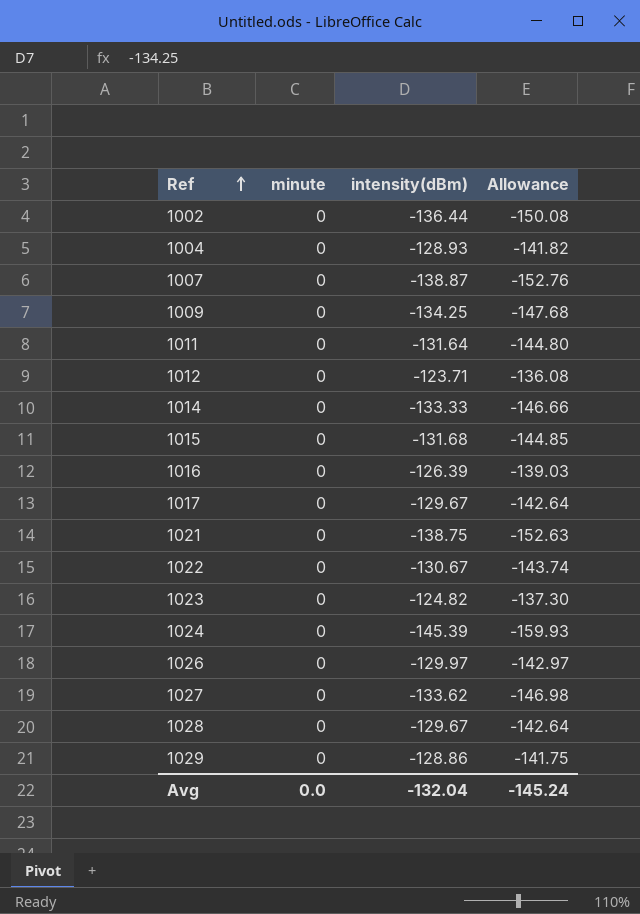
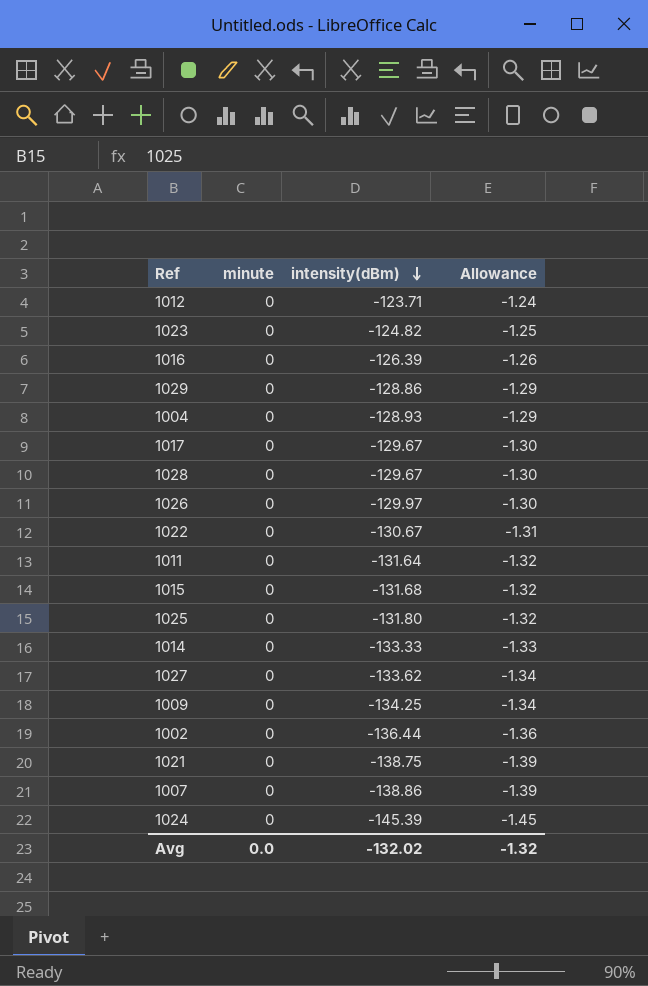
row order: Ref ascending -> intensity(dBm) descending
column Allowance | formula: [intensity(dBm)] * 1.1 -> [intensity(dBm)] * 0.01
row 1025: none -> 0 | -131.80 | -1.32
1007 | intensity(dBm): -138.87 -> -138.86
Avg | intensity(dBm): -132.04 -> -132.02
Avg | Allowance: -145.24 -> -1.32

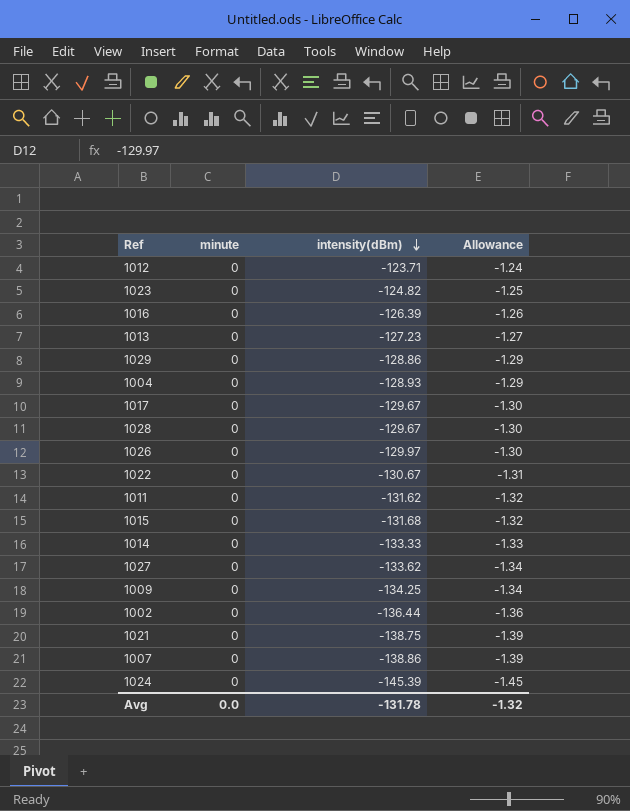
row 1025: 0 | -131.80 | -1.32 -> none
row 1013: none -> 0 | -127.23 | -1.27
1011 | intensity(dBm): -131.64 -> -131.62
Avg | intensity(dBm): -132.02 -> -131.78

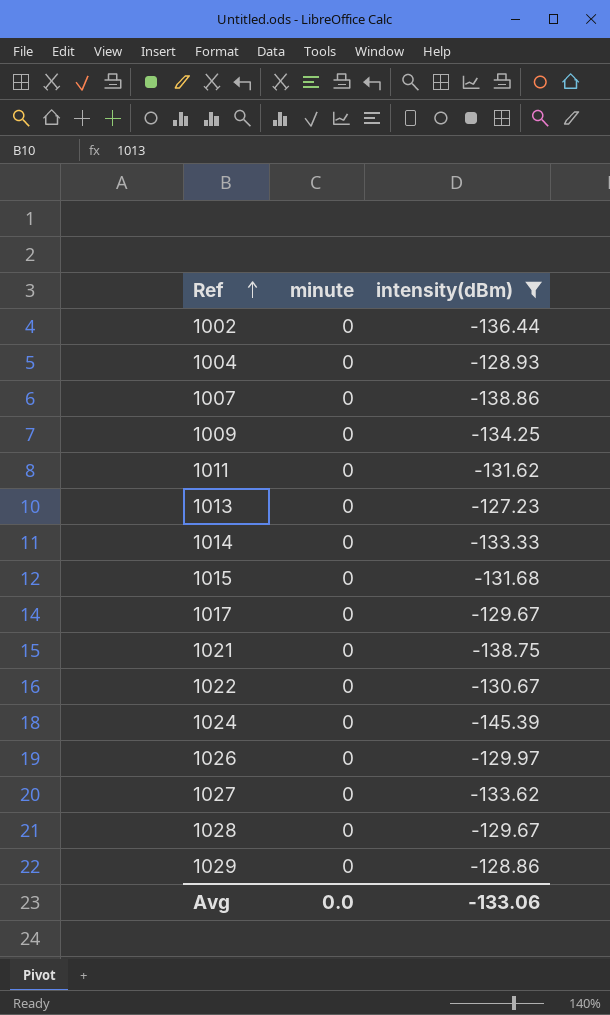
filter: none -> intensity(dBm) <= -127.23
row order: intensity(dBm) descending -> Ref ascending
column Allowance | formula: [intensity(dBm)] * 0.01 -> none
Avg | intensity(dBm): -131.78 -> -133.06

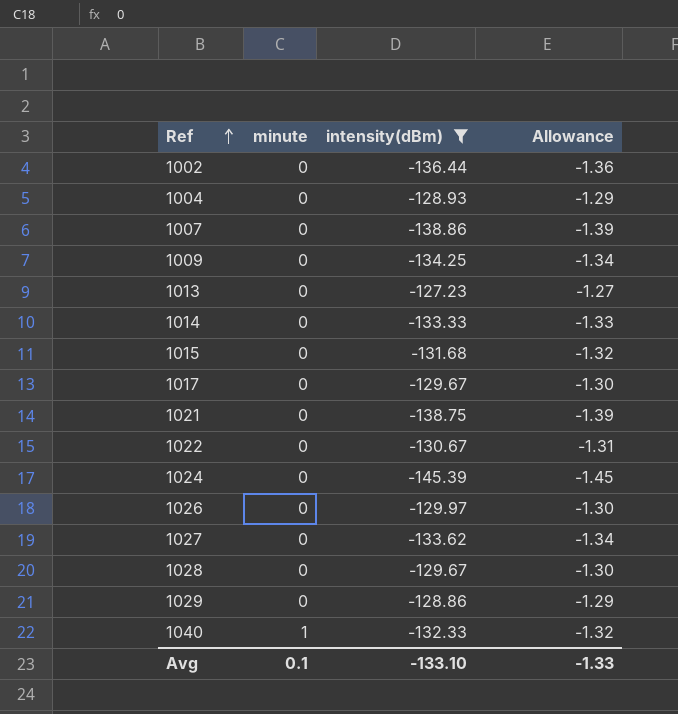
column Allowance | formula: none -> [intensity(dBm)] * 0.01
row 1011: 0 | -131.62 -> none
row 1040: none -> 1 | -132.33 | -1.32
Avg | minute: 0.0 -> 0.1
Avg | intensity(dBm): -133.06 -> -133.10

